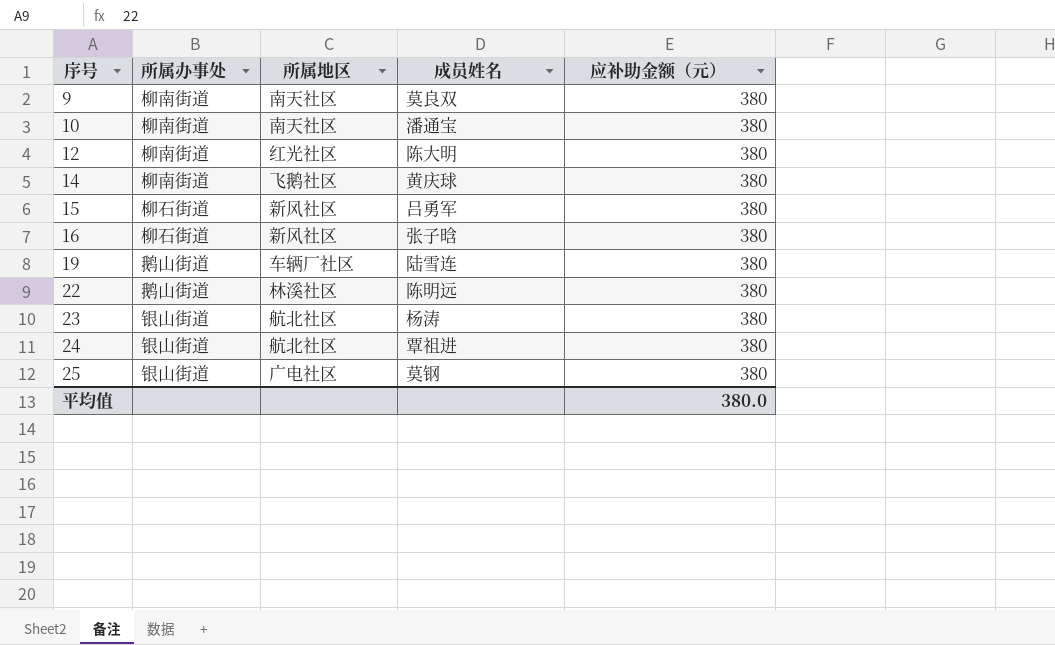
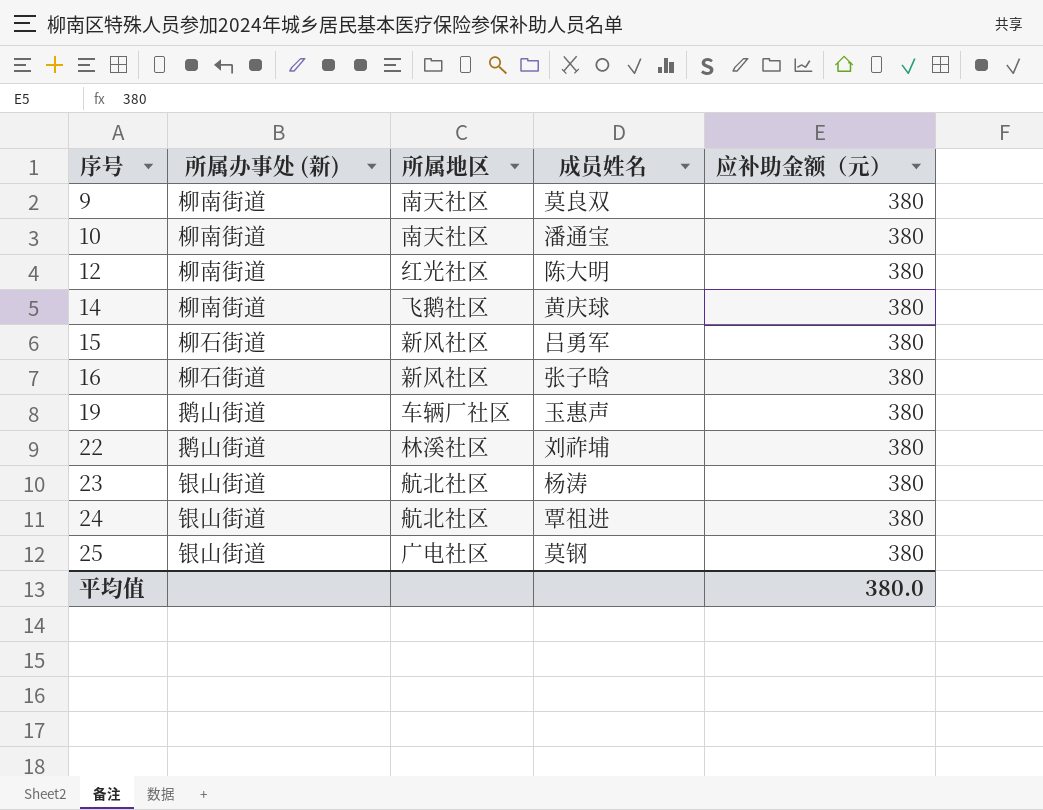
column name: 所属办事处 -> 所属办事处 (新)
19 | 成员姓名: 陆雪连 -> 玉惠声
22 | 成员姓名: 陈明远 -> 刘祚埔

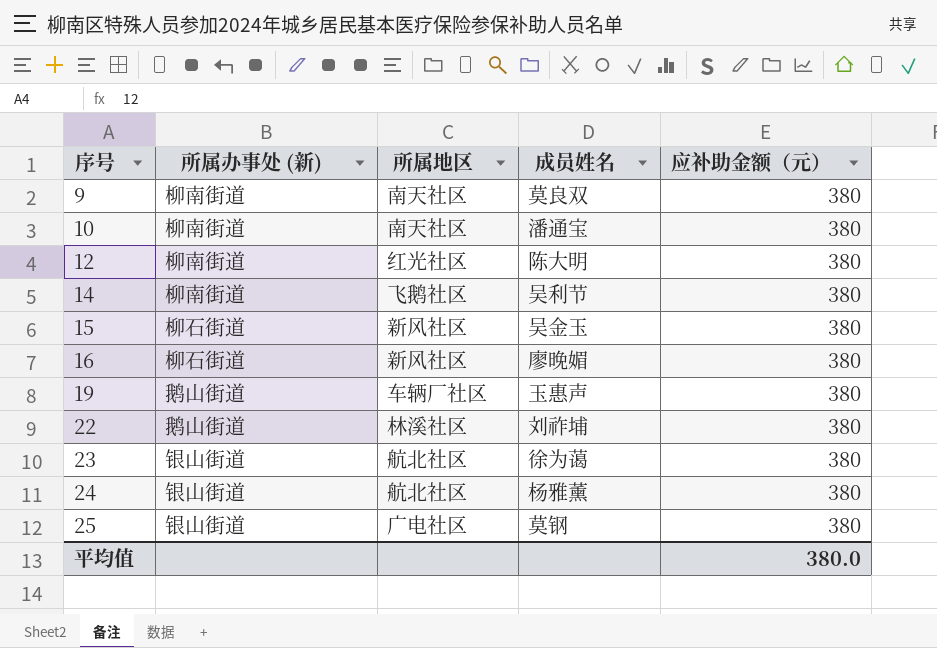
14 | 成员姓名: 黄庆球 -> 吴利节
15 | 成员姓名: 吕勇军 -> 吴金玉
16 | 成员姓名: 张子晗 -> 廖晚媚
23 | 成员姓名: 杨涛 -> 徐为蔼
24 | 成员姓名: 覃祖进 -> 杨雅薰

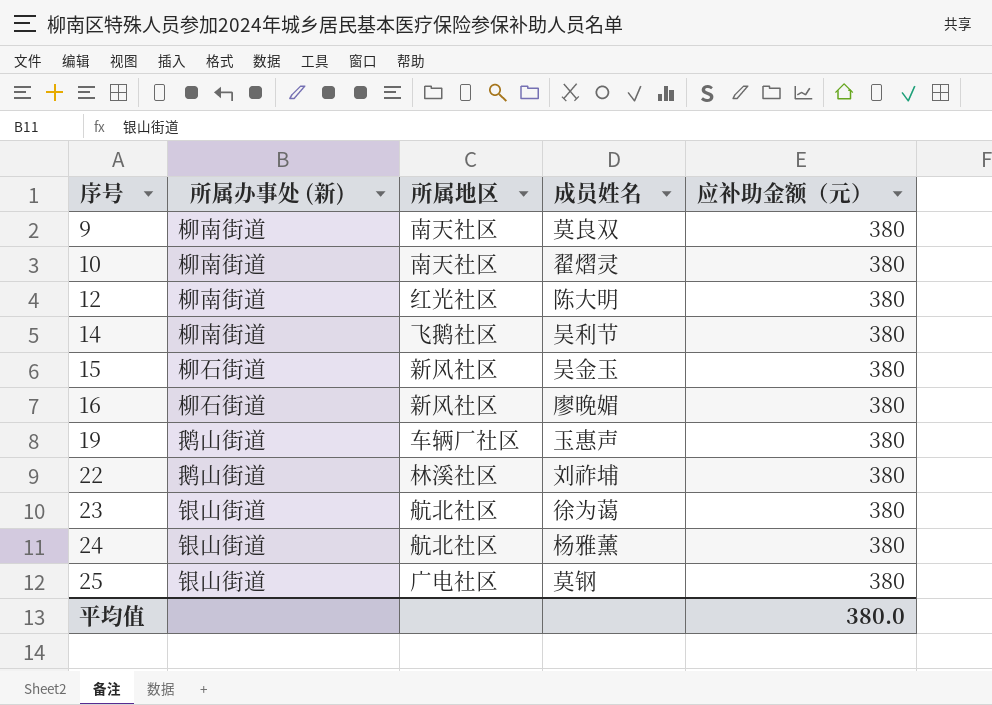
10 | 成员姓名: 潘通宝 -> 翟熠灵

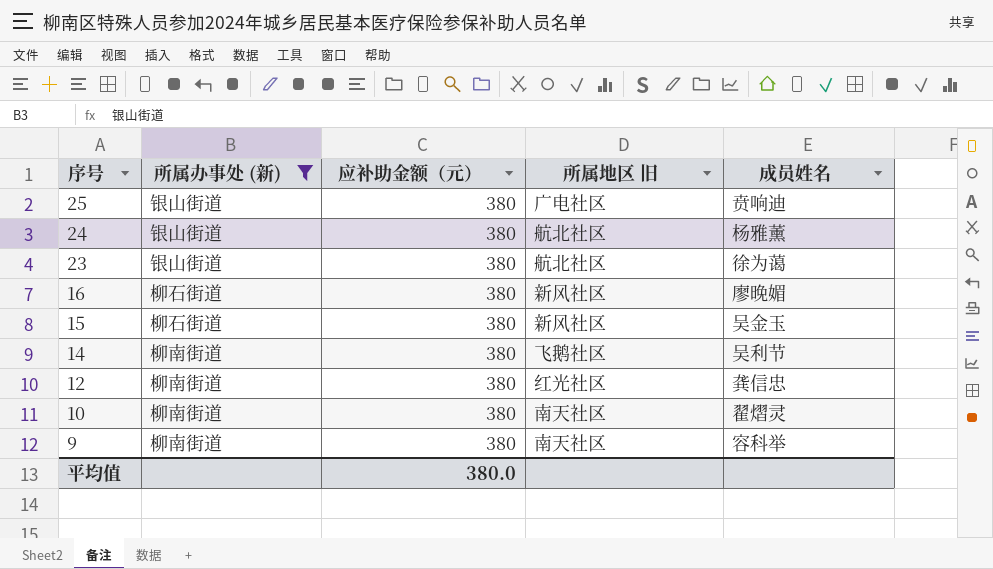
filter: none -> 所属办事处 (新) != 鹅山街道
row order: 序号 ascending -> 序号 descending
column 应补助金额（元） | position: 5 -> 3
column name: 所属地区 -> 所属地区 旧
25 | 成员姓名: 莫钢 -> 贲响迪
12 | 成员姓名: 陈大明 -> 龚信忠
9 | 成员姓名: 莫良双 -> 容科举

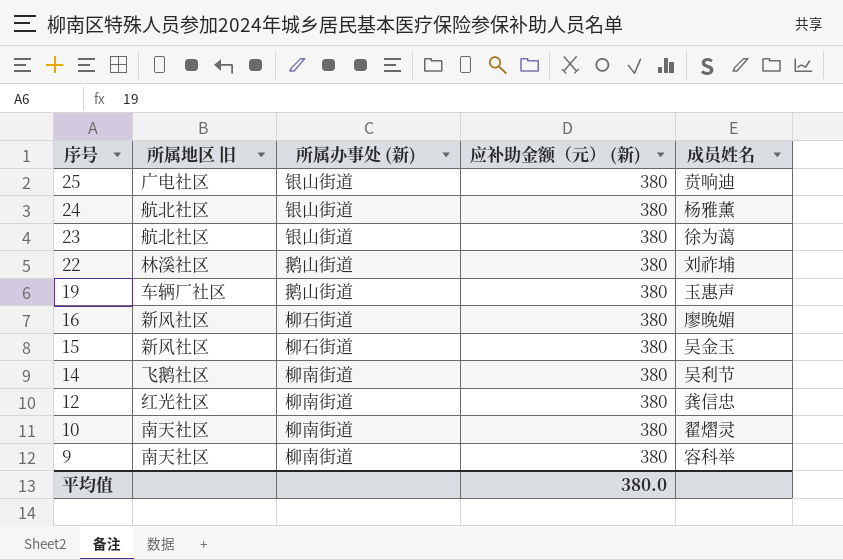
filter: 所属办事处 (新) != 鹅山街道 -> none
column 所属地区 旧 | position: 4 -> 2
column name: 应补助金额（元） -> 应补助金额（元） (新)

